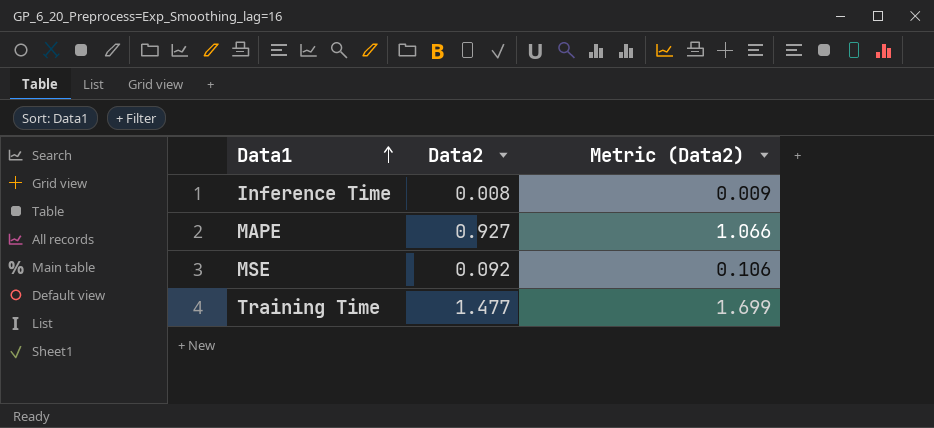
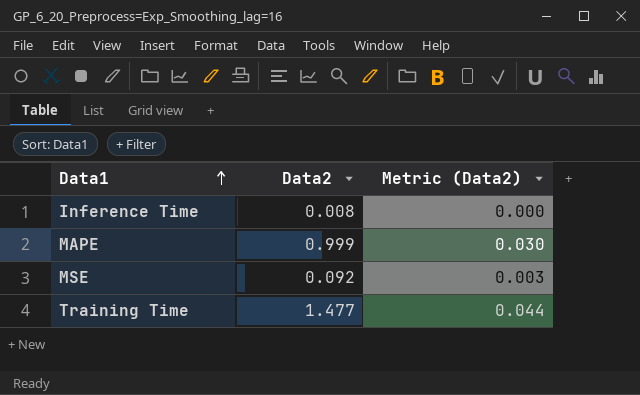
column Metric (Data2) | formula: [Data2] * 1.15 -> [Data2] * 0.03
MAPE | Data2: 0.927 -> 0.999

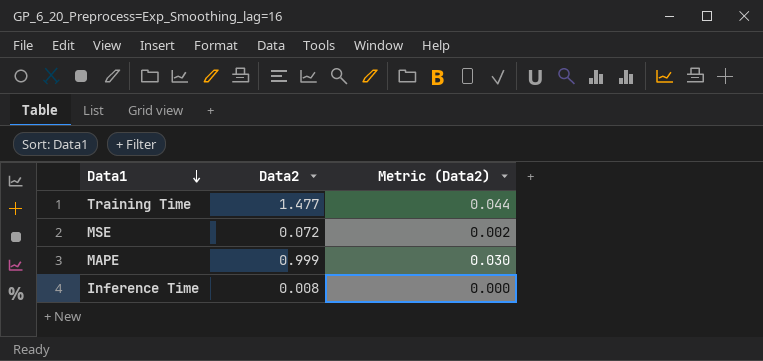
row order: Data1 ascending -> Data1 descending
MSE | Data2: 0.092 -> 0.072
MSE | Metric (Data2): 0.003 -> 0.002

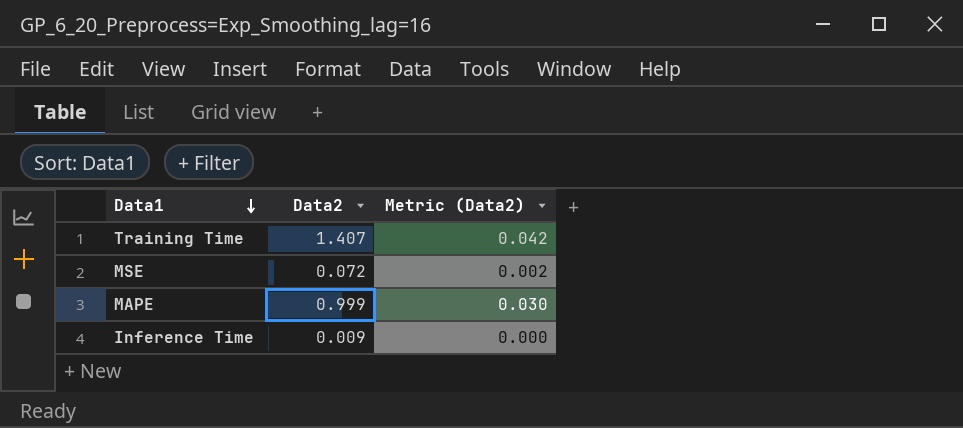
Training Time | Data2: 1.477 -> 1.407
Training Time | Metric (Data2): 0.044 -> 0.042
Inference Time | Data2: 0.008 -> 0.009

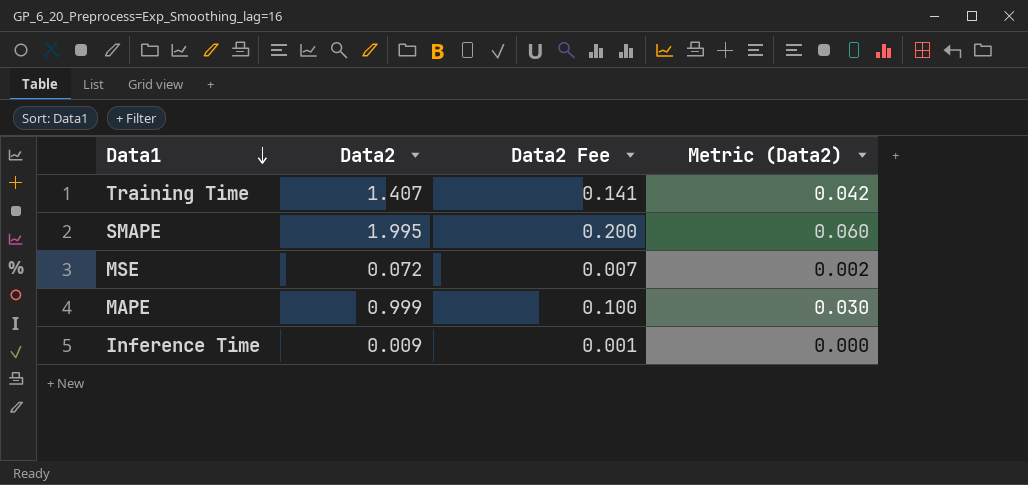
column Data2 Fee | formula: none -> [Data2] * 0.1
row SMAPE: none -> 1.995 | 0.200 | 0.060

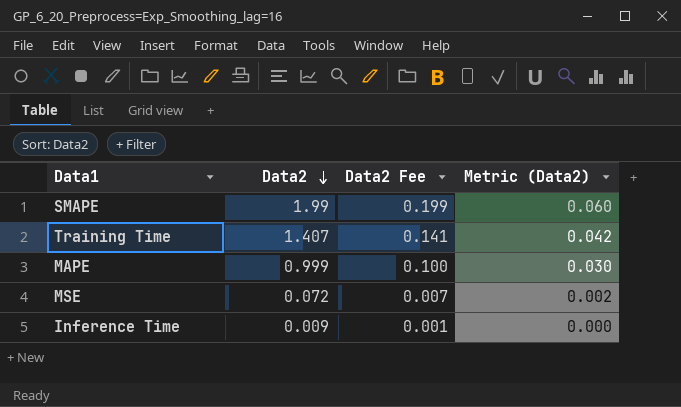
row order: Data1 descending -> Data2 descending
SMAPE | Data2: 1.995 -> 1.99
SMAPE | Data2 Fee: 0.200 -> 0.199

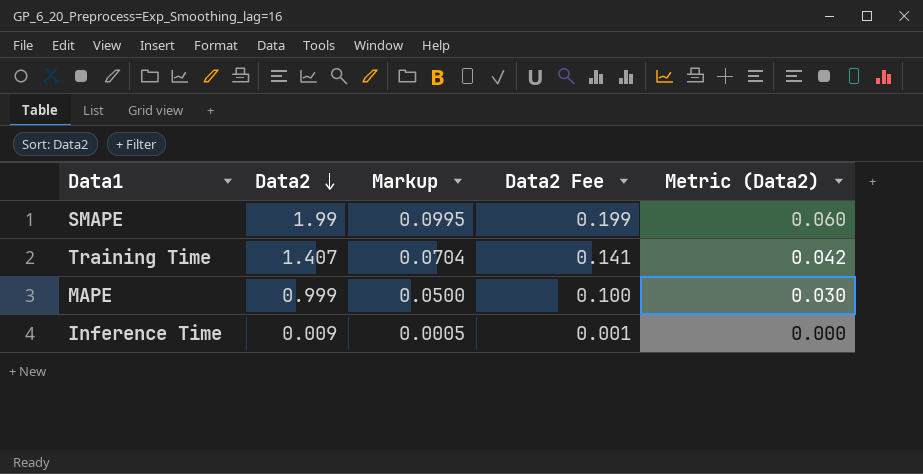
column Markup | formula: none -> [Data2] * 0.05
row MSE: 0.072 | 0.007 | 0.002 -> none

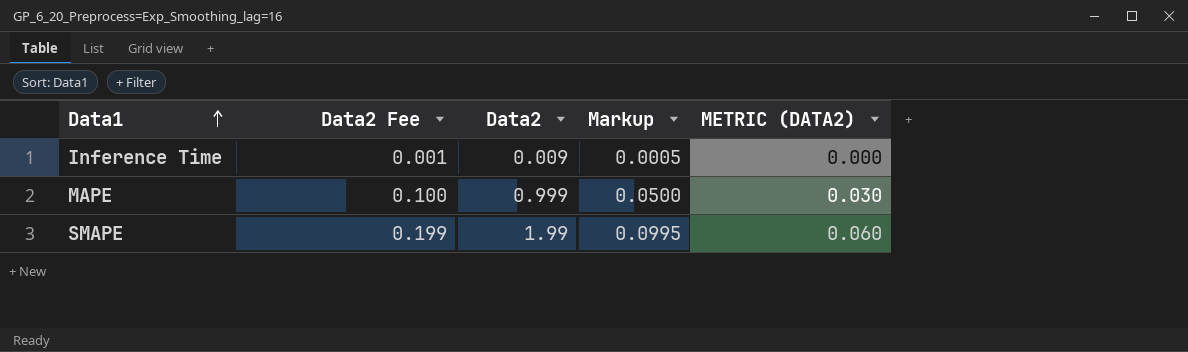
row order: Data2 descending -> Data1 ascending
column Data2 Fee | position: 4 -> 2
column name: Metric (Data2) -> METRIC (DATA2)
row Training Time: 1.407 | 0.0704 | 0.141 | 0.042 -> none

